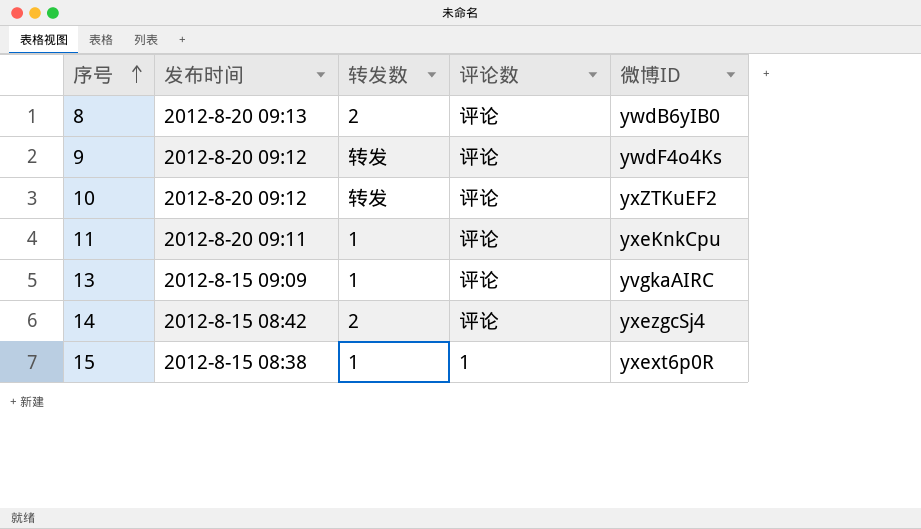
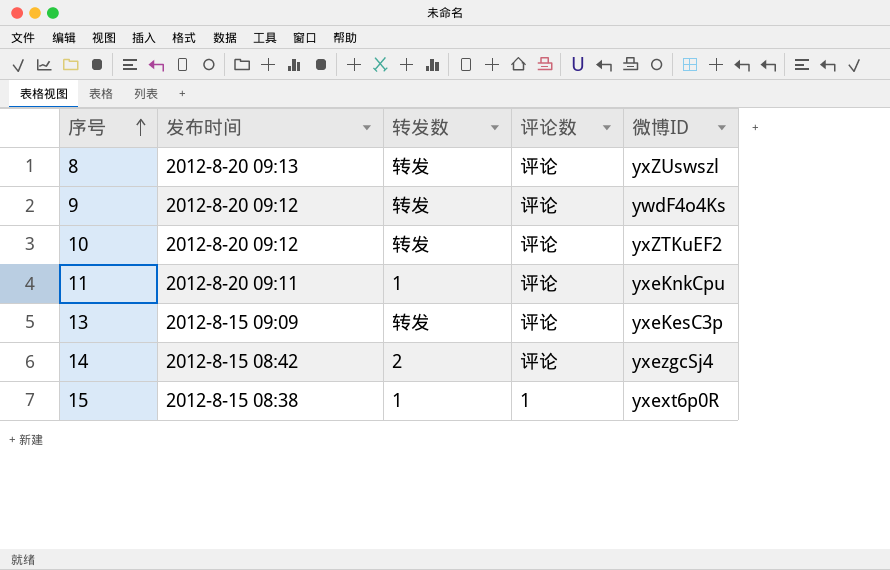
8 | 转发数: 2 -> 转发
8 | 微博ID: ywdB6yIB0 -> yxZUswszl
13 | 转发数: 1 -> 转发
13 | 微博ID: yvgkaAIRC -> yxeKesC3p

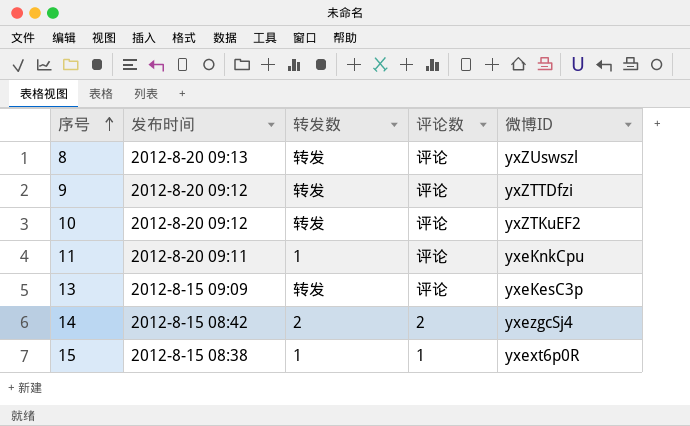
9 | 微博ID: ywdF4o4Ks -> yxZTTDfzi
14 | 评论数: 评论 -> 2

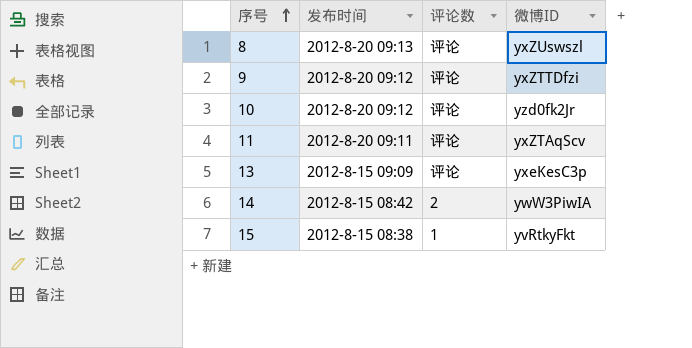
column 转发数 | position: 3 -> none
10 | 微博ID: yxZTKuEF2 -> yzd0fk2Jr
11 | 微博ID: yxeKnkCpu -> yxZTAqScv
14 | 微博ID: yxezgcSj4 -> ywW3PiwIA
15 | 微博ID: yxext6p0R -> yvRtkyFkt

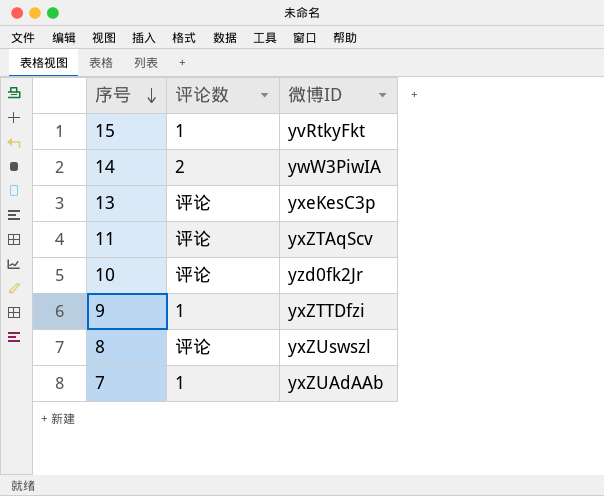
row order: 序号 ascending -> 序号 descending
column 发布时间 | position: 2 -> none
9 | 评论数: 评论 -> 1
row 7: none -> 1 | yxZUAdAAb

